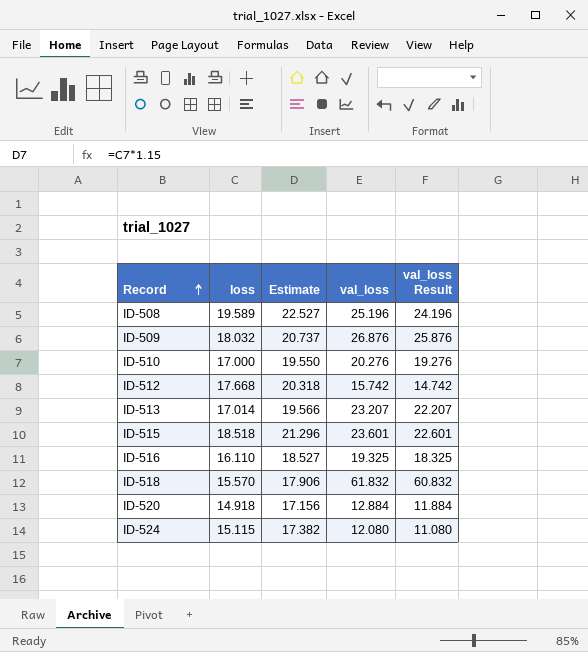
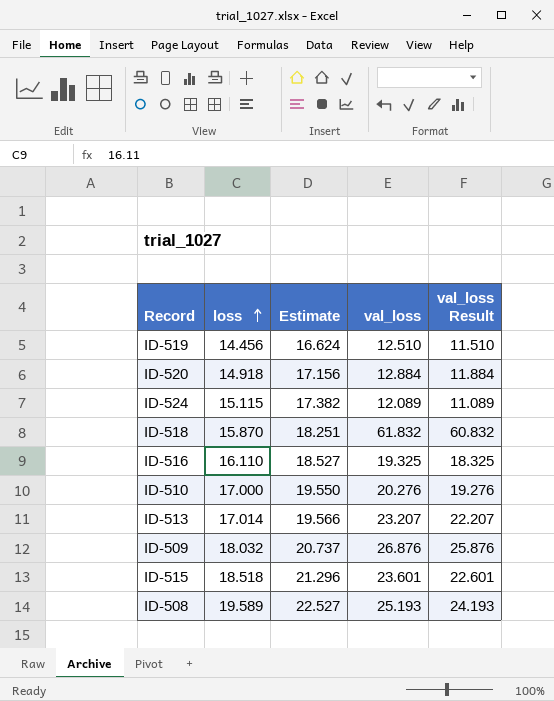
row order: Record ascending -> loss ascending
row ID-512: 17.668 | 20.318 | 15.742 | 14.742 -> none
row ID-519: none -> 14.456 | 16.624 | 12.510 | 11.510
ID-524 | val_loss: 12.080 -> 12.089
ID-524 | val_loss Result: 11.080 -> 11.089
ID-518 | loss: 15.570 -> 15.870
ID-518 | Estimate: 17.906 -> 18.251
ID-508 | val_loss: 25.196 -> 25.193
ID-508 | val_loss Result: 24.196 -> 24.193

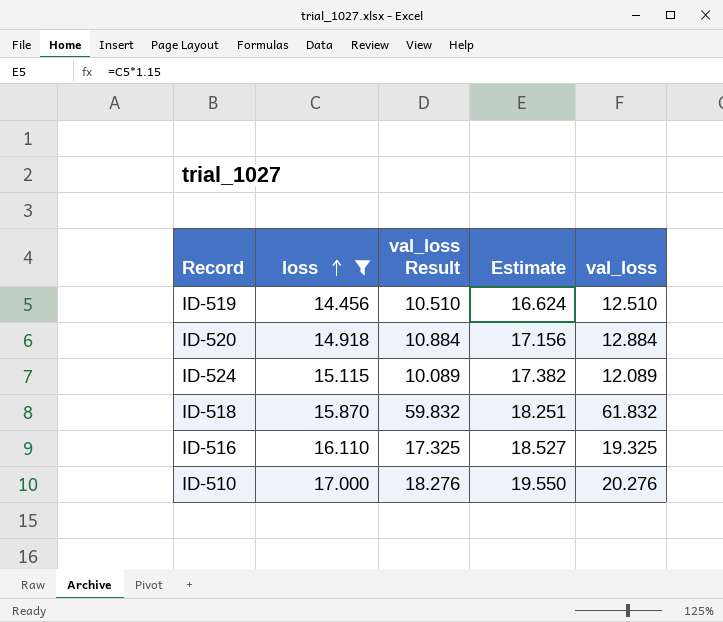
filter: none -> loss <= 17.000
column val_loss Result | formula: [val_loss] - 1 -> [val_loss] - 2
column val_loss Result | position: 5 -> 3

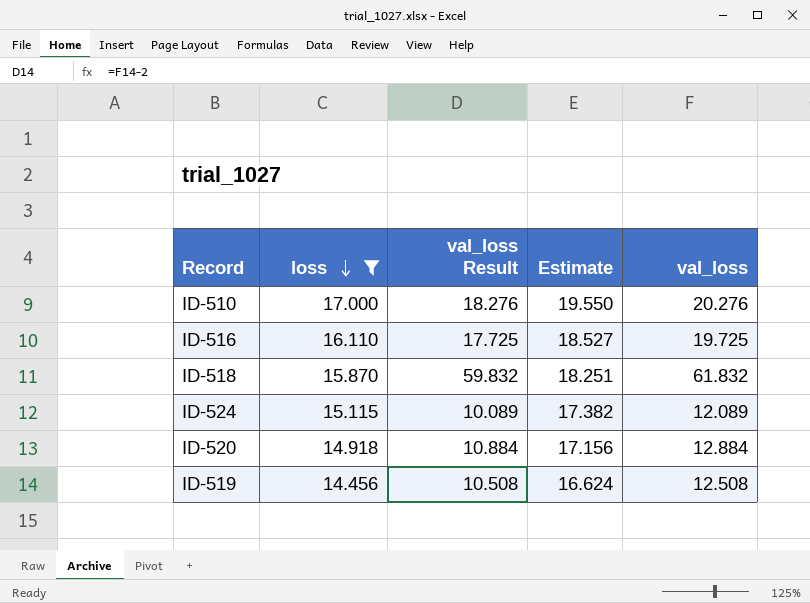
row order: loss ascending -> loss descending
ID-516 | val_loss Result: 17.325 -> 17.725
ID-516 | val_loss: 19.325 -> 19.725
ID-519 | val_loss Result: 10.510 -> 10.508
ID-519 | val_loss: 12.510 -> 12.508

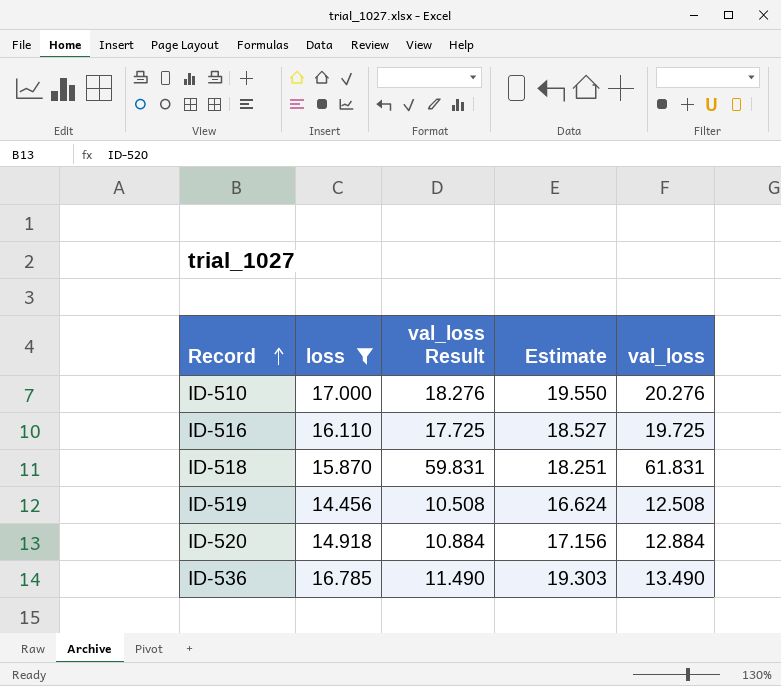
row order: loss descending -> Record ascending
row ID-524: 15.115 | 10.089 | 17.382 | 12.089 -> none
ID-518 | val_loss Result: 59.832 -> 59.831
ID-518 | val_loss: 61.832 -> 61.831
row ID-536: none -> 16.785 | 11.490 | 19.303 | 13.490

